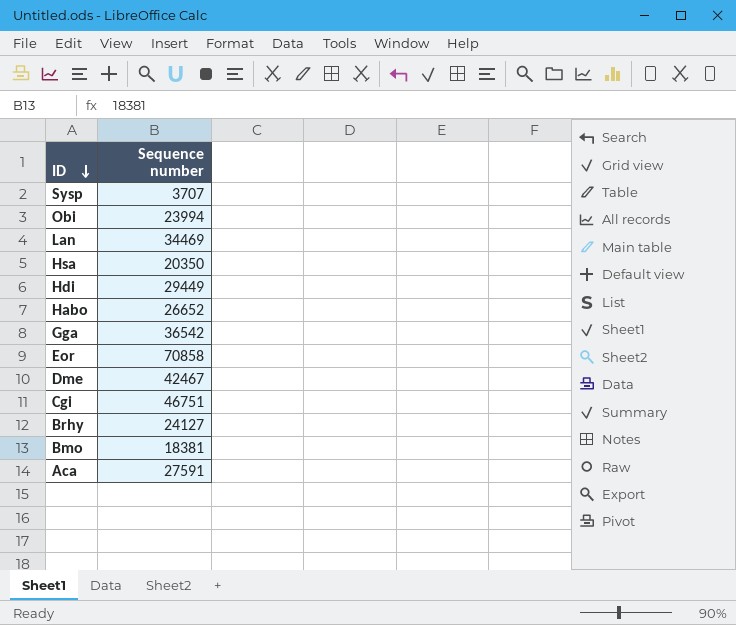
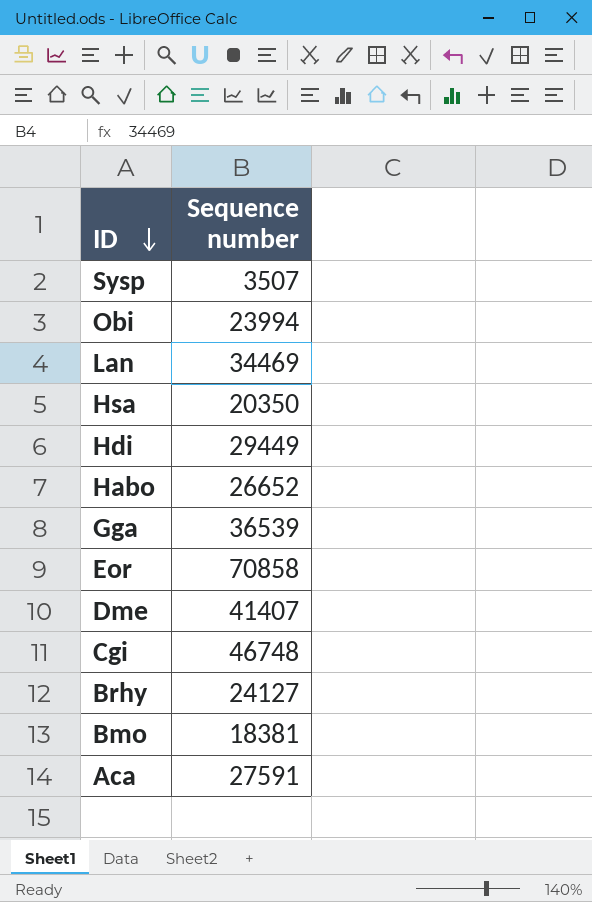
Sysp | Sequence number: 3707 -> 3507
Gga | Sequence number: 36542 -> 36539
Dme | Sequence number: 42467 -> 41407
Cgi | Sequence number: 46751 -> 46748

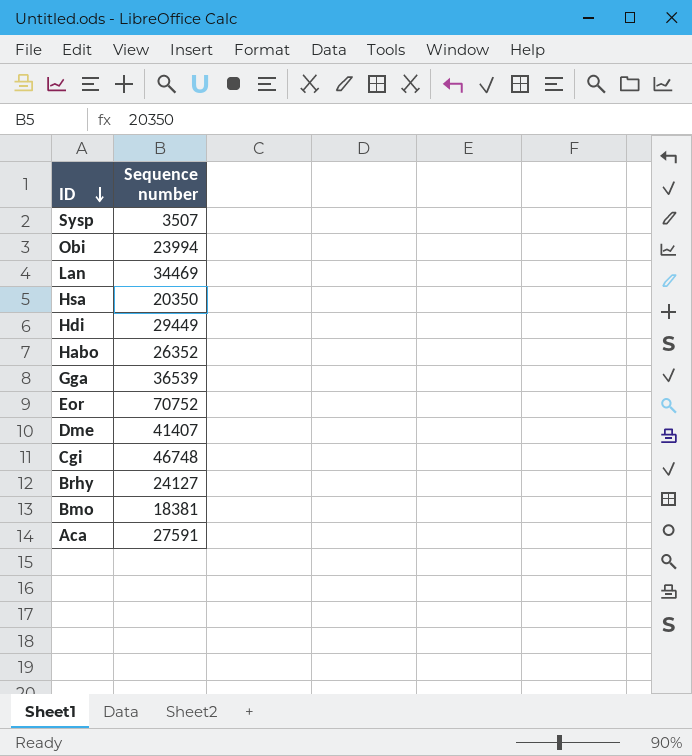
Habo | Sequence number: 26652 -> 26352
Eor | Sequence number: 70858 -> 70752

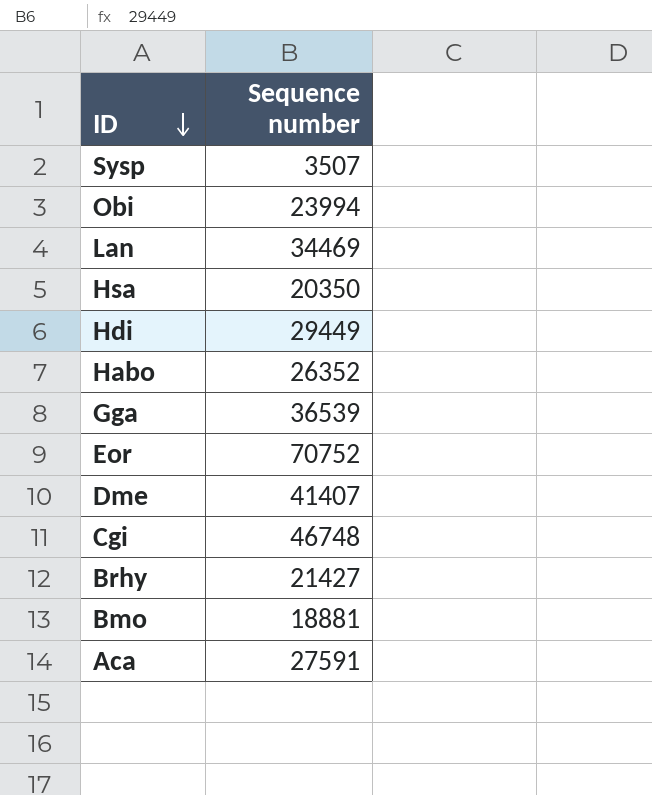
Brhy | Sequence number: 24127 -> 21427
Bmo | Sequence number: 18381 -> 18881

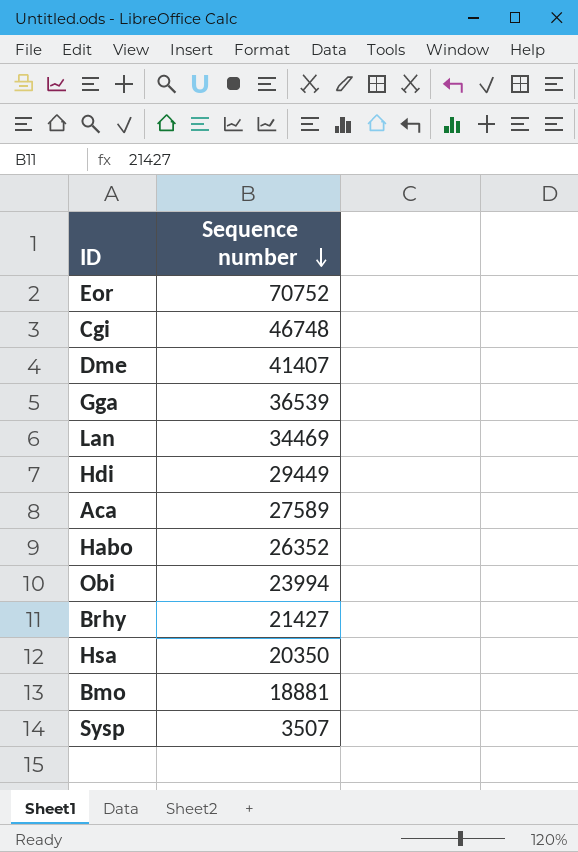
row order: ID descending -> Sequence number descending
Aca | Sequence number: 27591 -> 27589

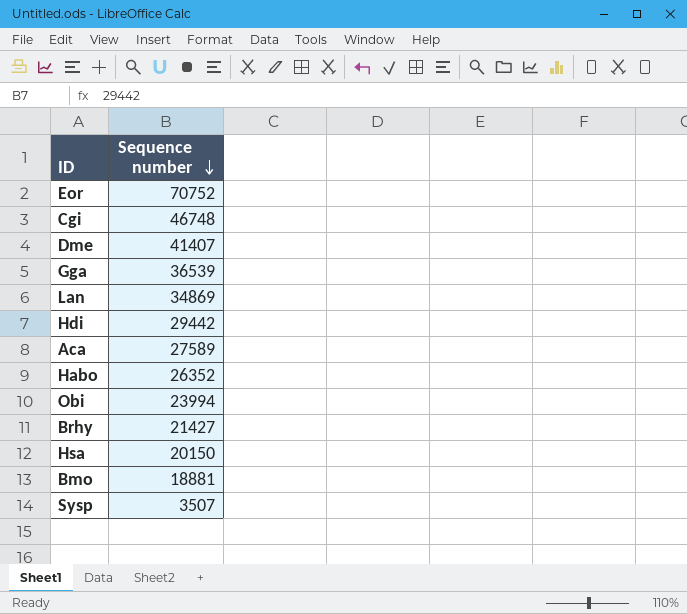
Lan | Sequence number: 34469 -> 34869
Hdi | Sequence number: 29449 -> 29442
Hsa | Sequence number: 20350 -> 20150

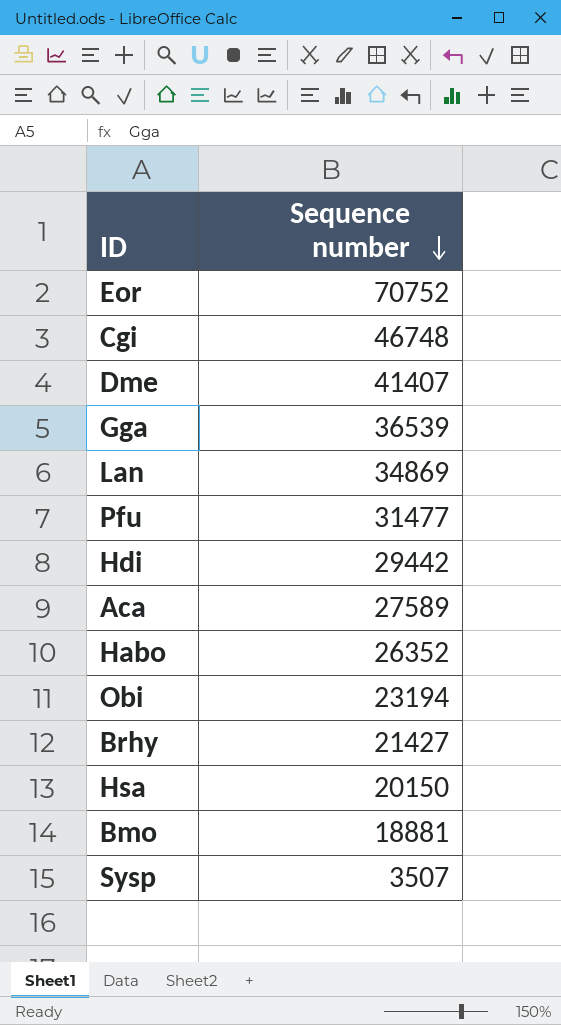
row Pfu: none -> 31477
Obi | Sequence number: 23994 -> 23194

